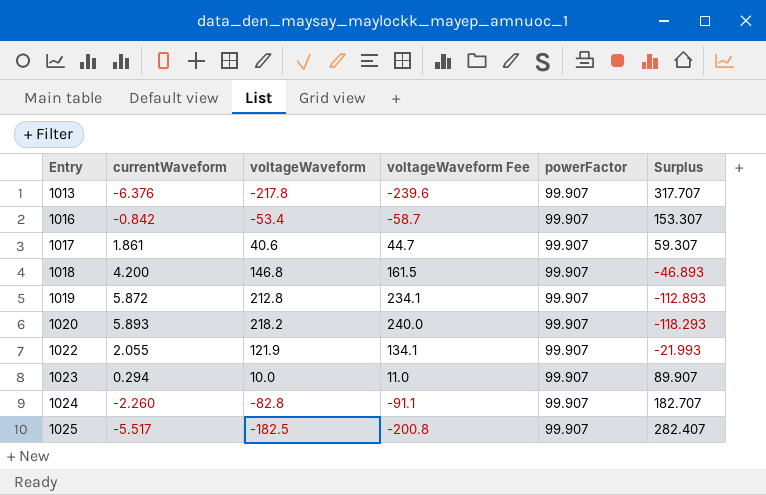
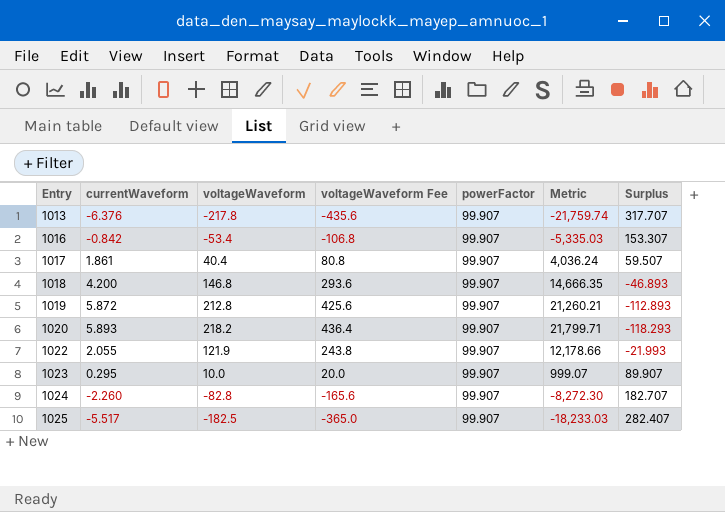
column voltageWaveform Fee | formula: [voltageWaveform] * 1.1 -> [voltageWaveform] * 2
column Metric | formula: none -> [voltageWaveform] * [powerFactor]
1017 | voltageWaveform: 40.6 -> 40.4
1017 | Surplus: 59.307 -> 59.507
1023 | currentWaveform: 0.294 -> 0.295

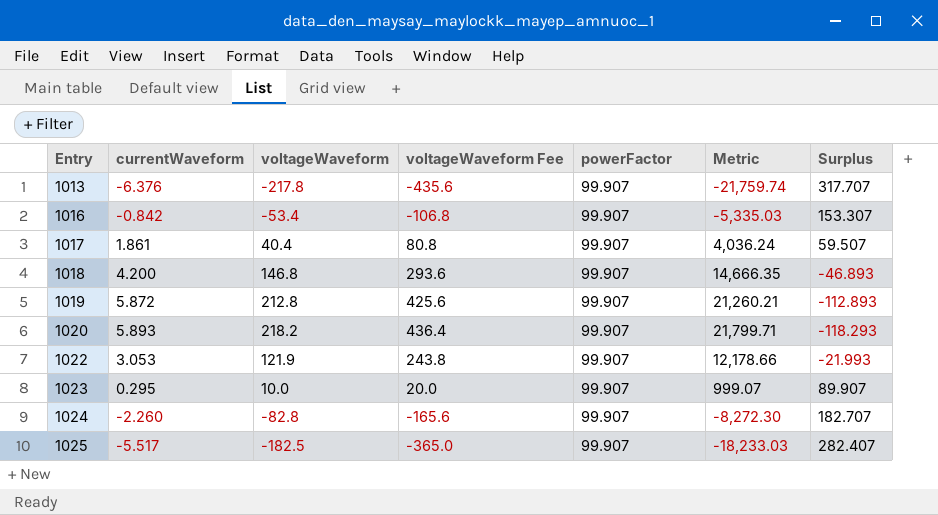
1022 | currentWaveform: 2.055 -> 3.053

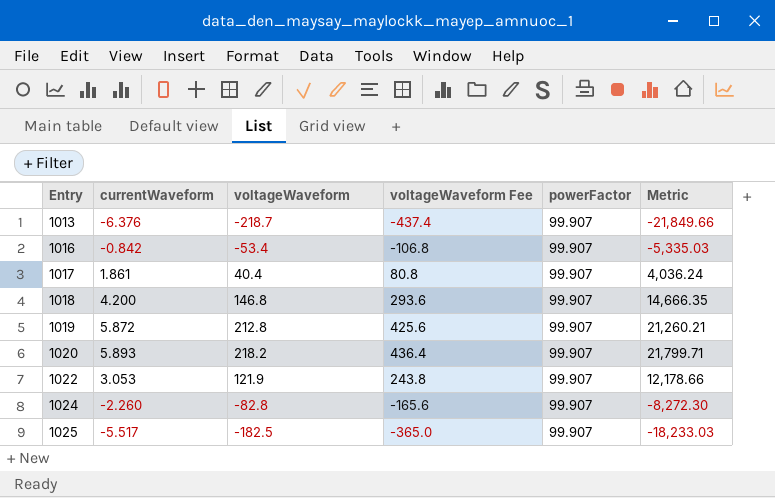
column Surplus | formula: [powerFactor] - [voltageWaveform] -> none
row 1023: 0.295 | 10.0 | 20.0 | 99.907 | 999.07 | 89.907 -> none
1013 | voltageWaveform: -217.8 -> -218.7
1013 | voltageWaveform Fee: -435.6 -> -437.4
1013 | Metric: -21,759.74 -> -21,849.66

